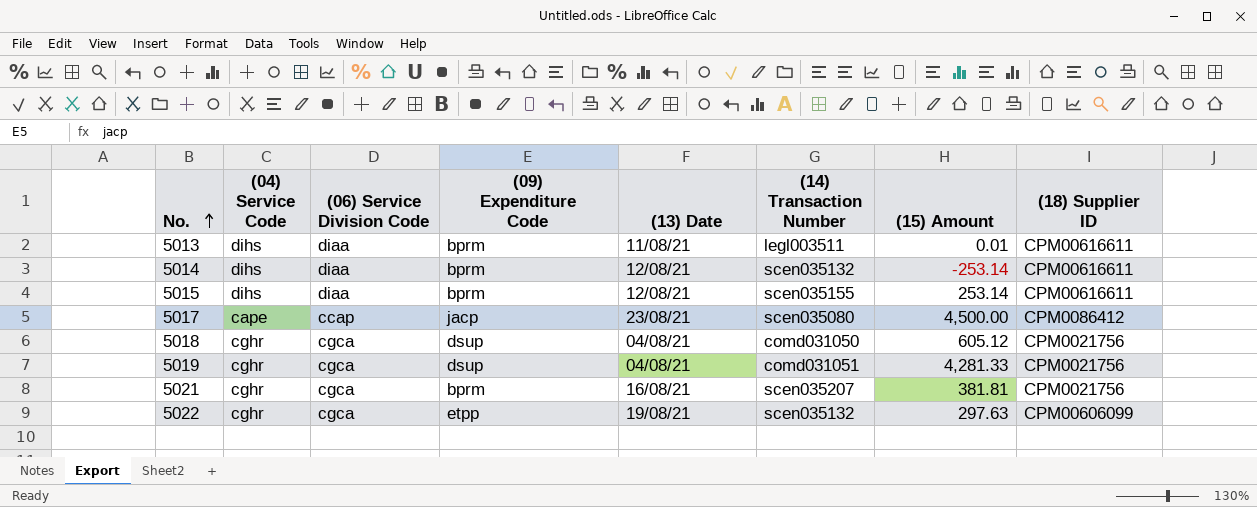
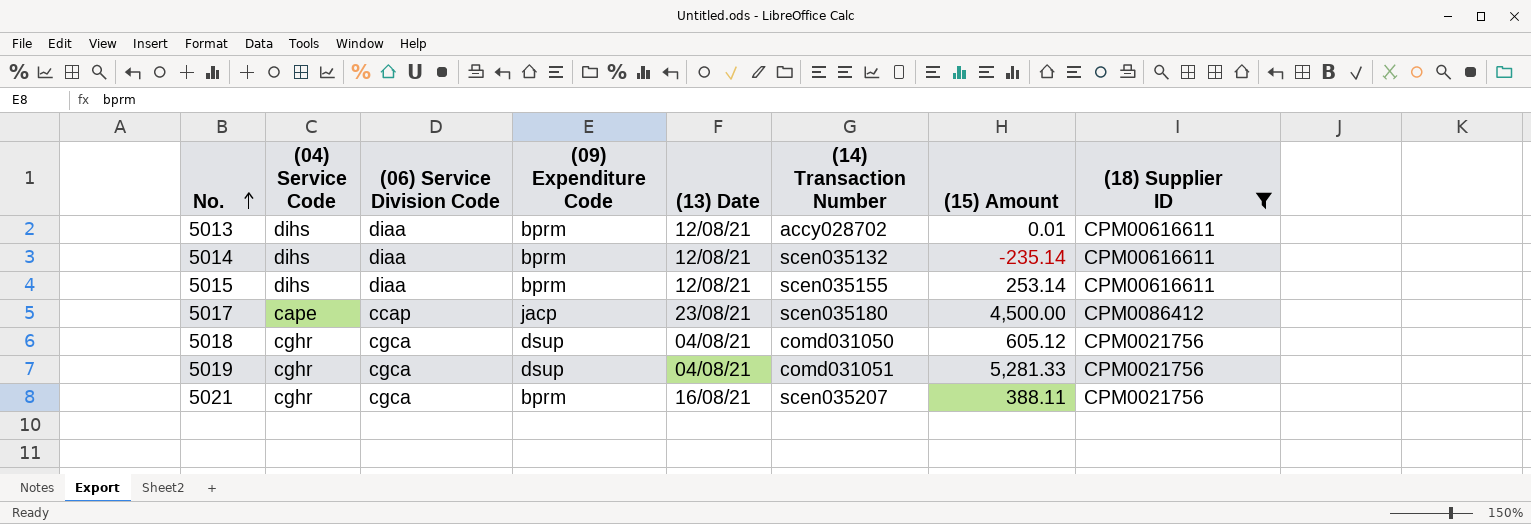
filter: none -> (18) Supplier ID != CPM00606099
5013 | (13) Date: 11/08/21 -> 12/08/21
5013 | (14) Transaction Number: legl003511 -> accy028702
5014 | (15) Amount: -253.14 -> -235.14
5017 | (14) Transaction Number: scen035080 -> scen035180
5019 | (15) Amount: 4,281.33 -> 5,281.33
5021 | (15) Amount: 381.81 -> 388.11

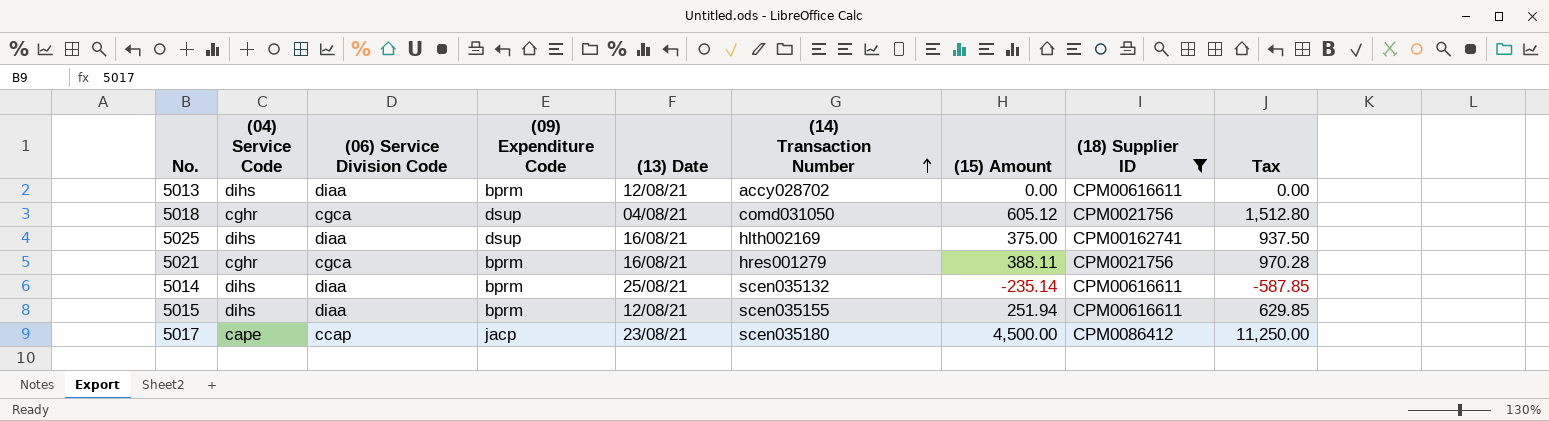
row order: No. ascending -> (14) Transaction Number ascending
column Tax | formula: none -> [(15) Amount] * 2.5
row 5019: cghr | cgca | dsup | 04/08/21 | comd031051 | 5,281.33 | CPM0021756 -> none
5013 | (15) Amount: 0.01 -> 0.00
row 5025: none -> dihs | diaa | dsup | 16/08/21 | hlth002169 | 375.00 | CPM00162741 | 937.50
5021 | (14) Transaction Number: scen035207 -> hres001279
5014 | (13) Date: 12/08/21 -> 25/08/21
5015 | (15) Amount: 253.14 -> 251.94

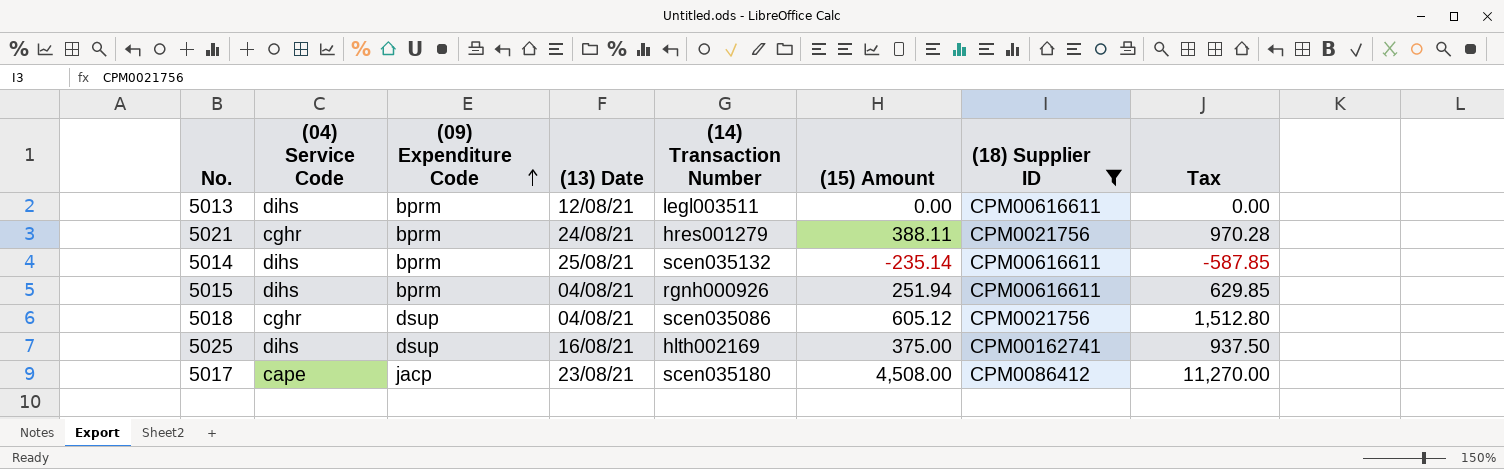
row order: (14) Transaction Number ascending -> (09) Expenditure Code ascending
column (06) Service Division Code | position: 3 -> none
5013 | (14) Transaction Number: accy028702 -> legl003511
5021 | (13) Date: 16/08/21 -> 24/08/21
5015 | (13) Date: 12/08/21 -> 04/08/21
5015 | (14) Transaction Number: scen035155 -> rgnh000926
5018 | (14) Transaction Number: comd031050 -> scen035086
5017 | (15) Amount: 4,500.00 -> 4,508.00
5017 | Tax: 11,250.00 -> 11,270.00

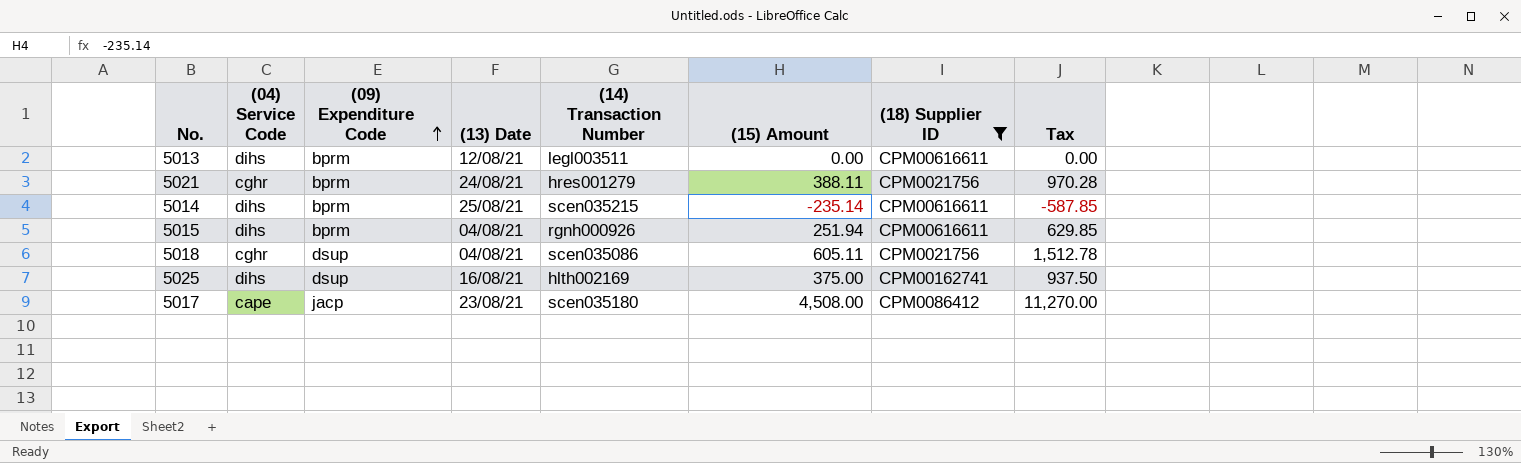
5014 | (14) Transaction Number: scen035132 -> scen035215
5018 | (15) Amount: 605.12 -> 605.11
5018 | Tax: 1,512.80 -> 1,512.78

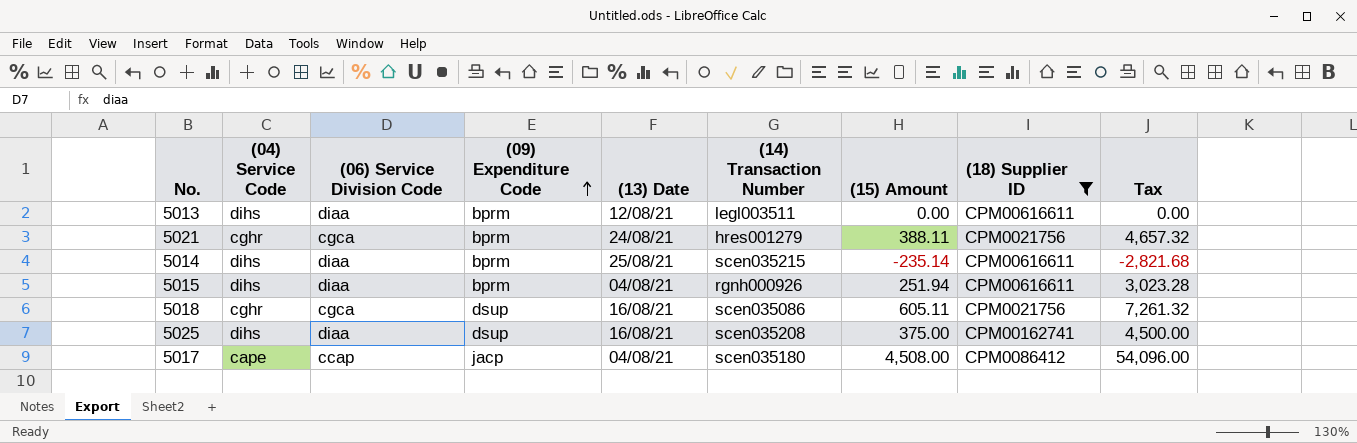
column (06) Service Division Code | position: none -> 3
column Tax | formula: [(15) Amount] * 2.5 -> [(15) Amount] * 12
5018 | (13) Date: 04/08/21 -> 16/08/21
5025 | (14) Transaction Number: hlth002169 -> scen035208
5017 | (13) Date: 23/08/21 -> 04/08/21

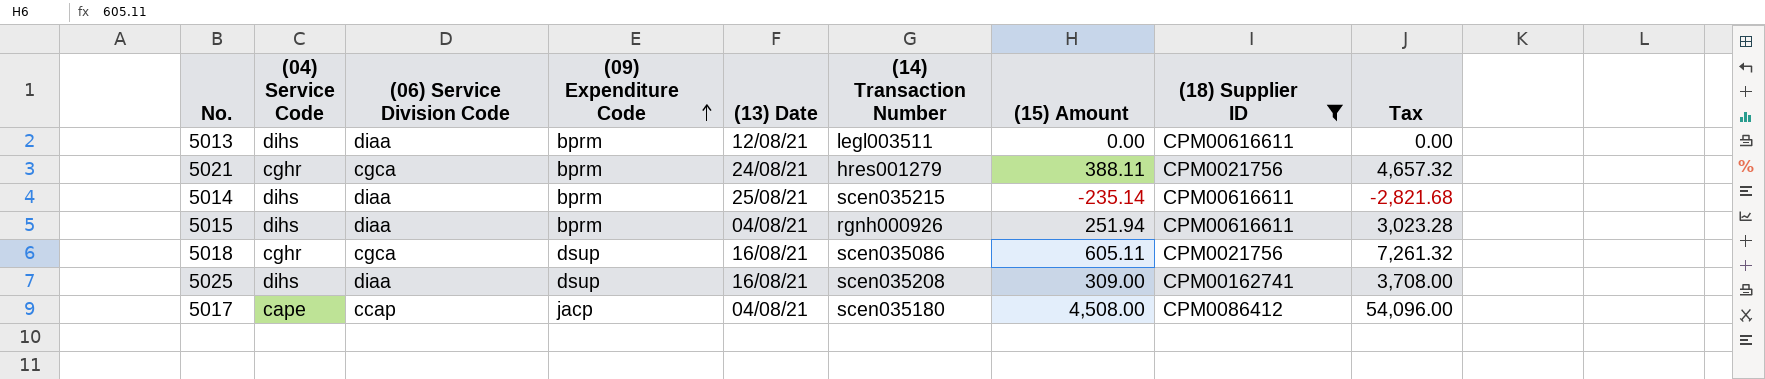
5025 | (15) Amount: 375.00 -> 309.00
5025 | Tax: 4,500.00 -> 3,708.00

